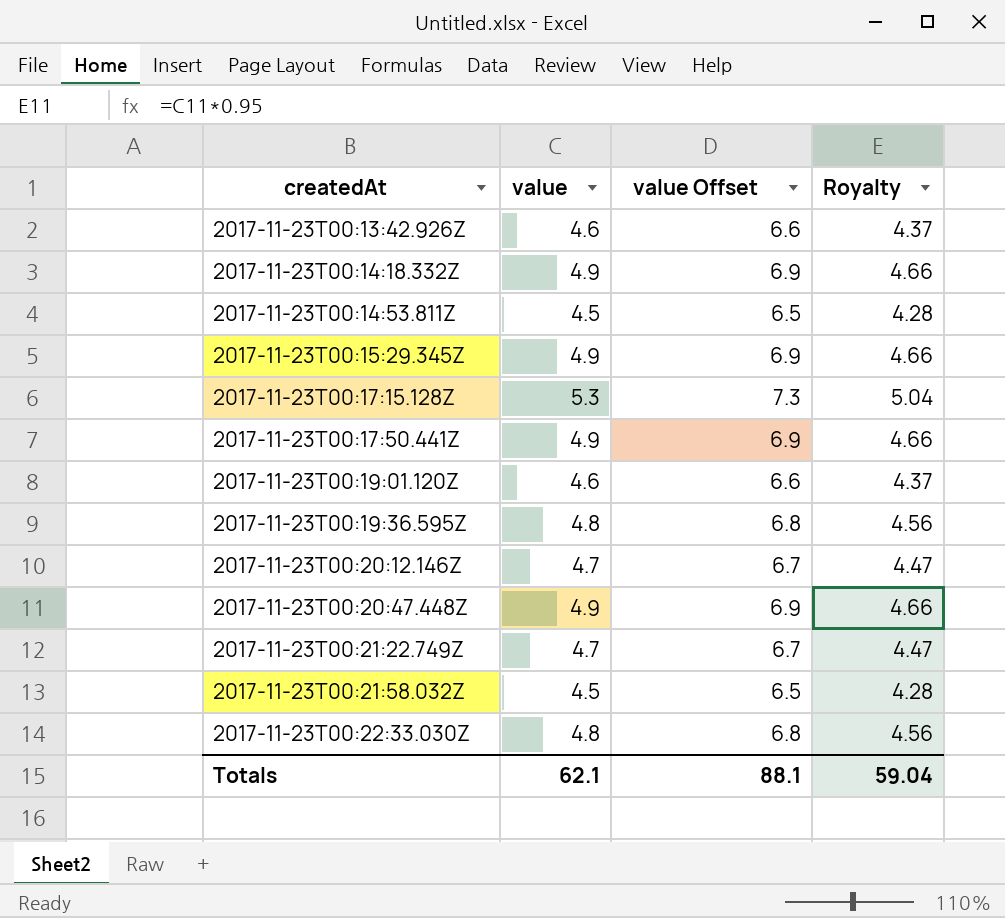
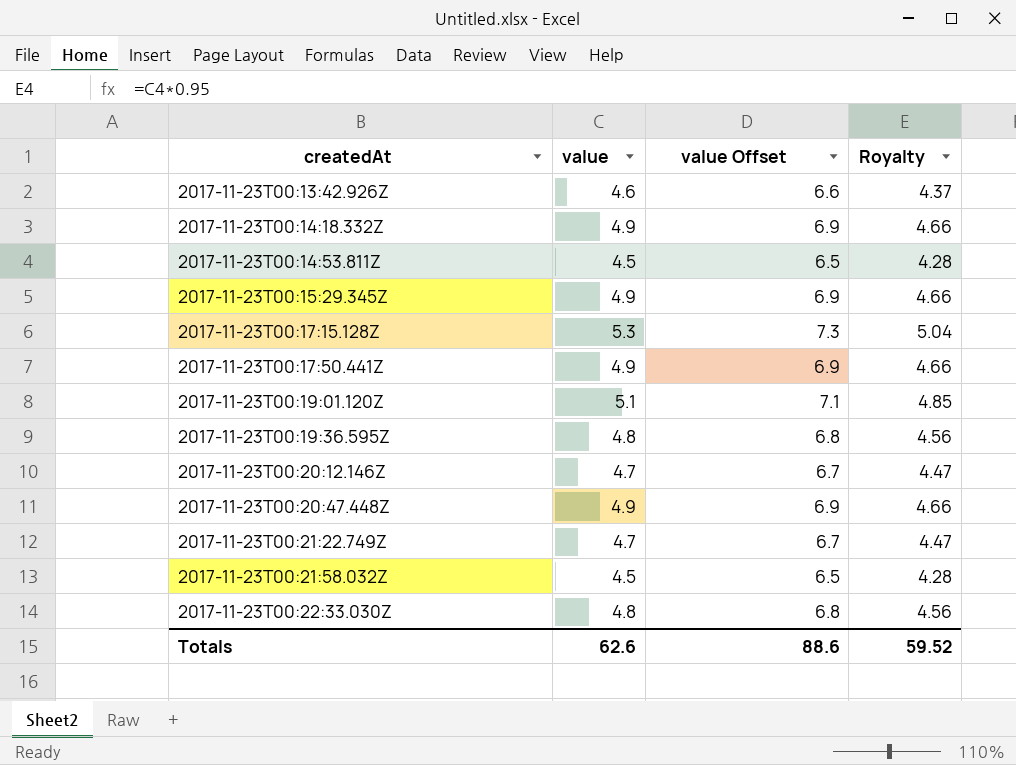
2017-11-23T00:19:01.120Z | value: 4.6 -> 5.1
2017-11-23T00:19:01.120Z | value Offset: 6.6 -> 7.1
2017-11-23T00:19:01.120Z | Royalty: 4.37 -> 4.85
Totals | value: 62.1 -> 62.6
Totals | value Offset: 88.1 -> 88.6
Totals | Royalty: 59.04 -> 59.52

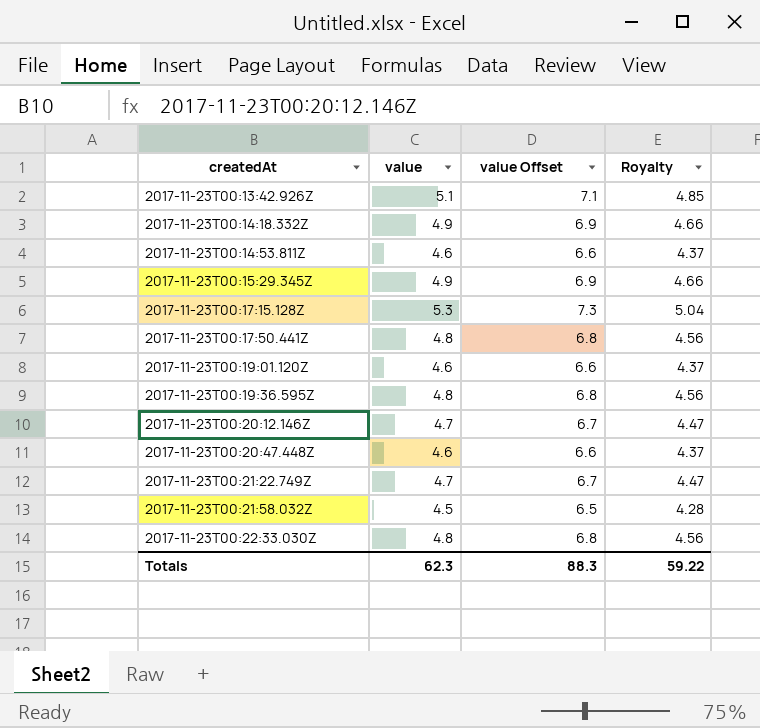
2017-11-23T00:13:42.926Z | value: 4.6 -> 5.1
2017-11-23T00:13:42.926Z | value Offset: 6.6 -> 7.1
2017-11-23T00:13:42.926Z | Royalty: 4.37 -> 4.85
2017-11-23T00:14:53.811Z | value: 4.5 -> 4.6
2017-11-23T00:14:53.811Z | value Offset: 6.5 -> 6.6
2017-11-23T00:14:53.811Z | Royalty: 4.28 -> 4.37
2017-11-23T00:17:50.441Z | value: 4.9 -> 4.8
2017-11-23T00:17:50.441Z | value Offset: 6.9 -> 6.8
2017-11-23T00:17:50.441Z | Royalty: 4.66 -> 4.56
2017-11-23T00:19:01.120Z | value: 5.1 -> 4.6
2017-11-23T00:19:01.120Z | value Offset: 7.1 -> 6.6
2017-11-23T00:19:01.120Z | Royalty: 4.85 -> 4.37
2017-11-23T00:20:47.448Z | value: 4.9 -> 4.6
2017-11-23T00:20:47.448Z | value Offset: 6.9 -> 6.6
2017-11-23T00:20:47.448Z | Royalty: 4.66 -> 4.37
Totals | value: 62.6 -> 62.3
Totals | value Offset: 88.6 -> 88.3
Totals | Royalty: 59.52 -> 59.22

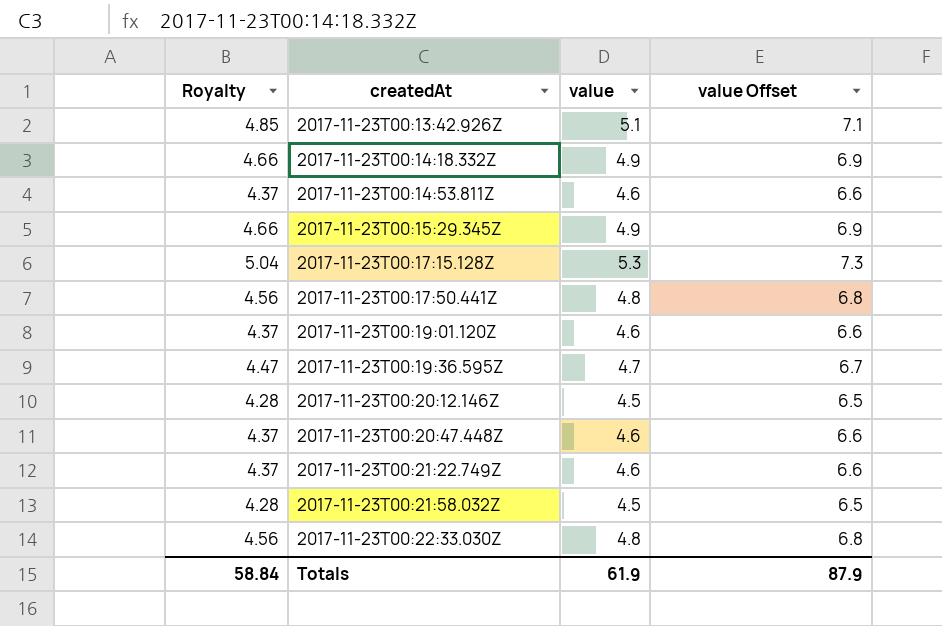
column Royalty | position: 4 -> 1
2017-11-23T00:19:36.595Z | Royalty: 4.56 -> 4.47
2017-11-23T00:19:36.595Z | value: 4.8 -> 4.7
2017-11-23T00:19:36.595Z | value Offset: 6.8 -> 6.7
2017-11-23T00:20:12.146Z | Royalty: 4.47 -> 4.28
2017-11-23T00:20:12.146Z | value: 4.7 -> 4.5
2017-11-23T00:20:12.146Z | value Offset: 6.7 -> 6.5
2017-11-23T00:21:22.749Z | Royalty: 4.47 -> 4.37
2017-11-23T00:21:22.749Z | value: 4.7 -> 4.6
2017-11-23T00:21:22.749Z | value Offset: 6.7 -> 6.6
Totals | Royalty: 59.22 -> 58.84
Totals | value: 62.3 -> 61.9
Totals | value Offset: 88.3 -> 87.9

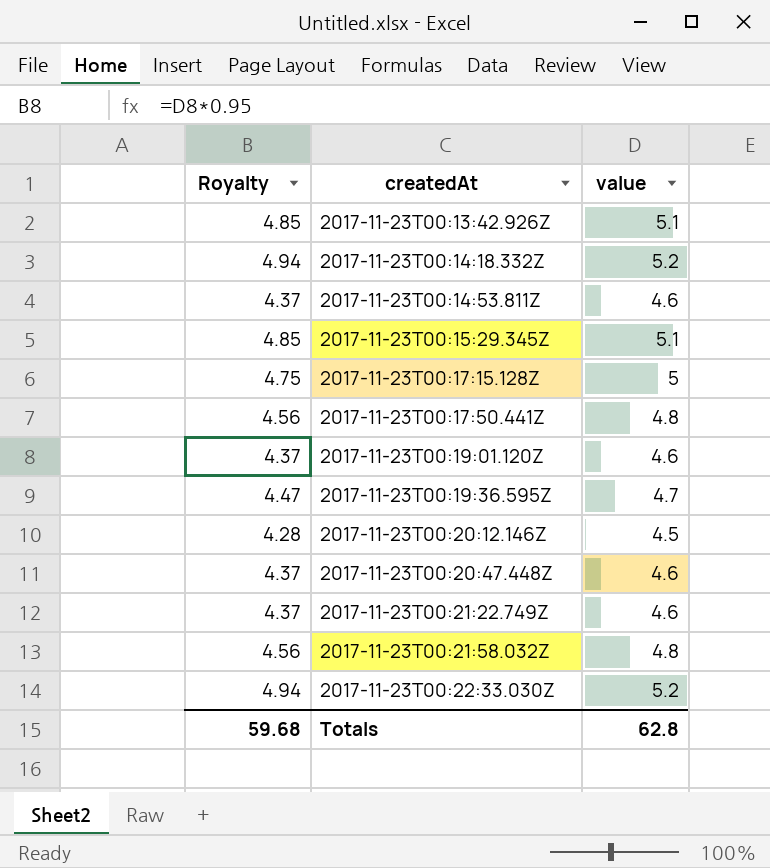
column value Offset | formula: [value] + 2 -> none
2017-11-23T00:14:18.332Z | Royalty: 4.66 -> 4.94
2017-11-23T00:14:18.332Z | value: 4.9 -> 5.2
2017-11-23T00:15:29.345Z | Royalty: 4.66 -> 4.85
2017-11-23T00:15:29.345Z | value: 4.9 -> 5.1
2017-11-23T00:17:15.128Z | Royalty: 5.04 -> 4.75
2017-11-23T00:17:15.128Z | value: 5.3 -> 5
2017-11-23T00:21:58.032Z | Royalty: 4.28 -> 4.56
2017-11-23T00:21:58.032Z | value: 4.5 -> 4.8
2017-11-23T00:22:33.030Z | Royalty: 4.56 -> 4.94
2017-11-23T00:22:33.030Z | value: 4.8 -> 5.2
Totals | Royalty: 58.84 -> 59.68
Totals | value: 61.9 -> 62.8

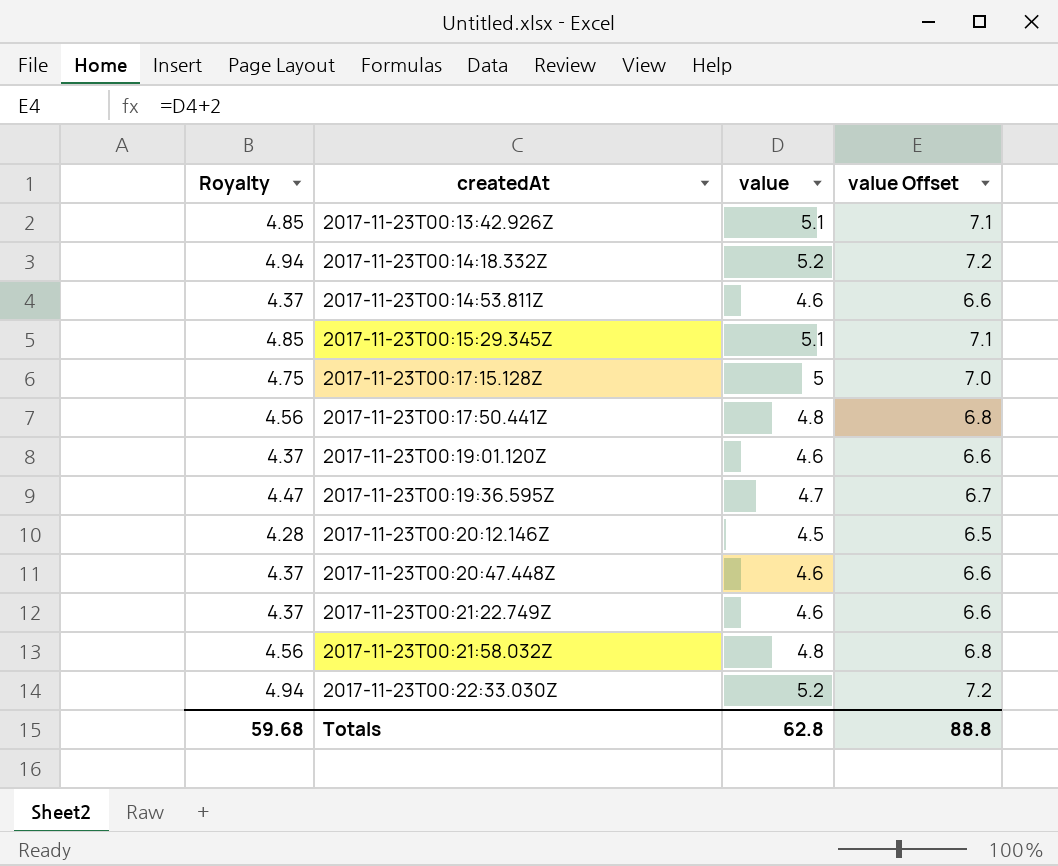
column value Offset | formula: none -> [value] + 2

